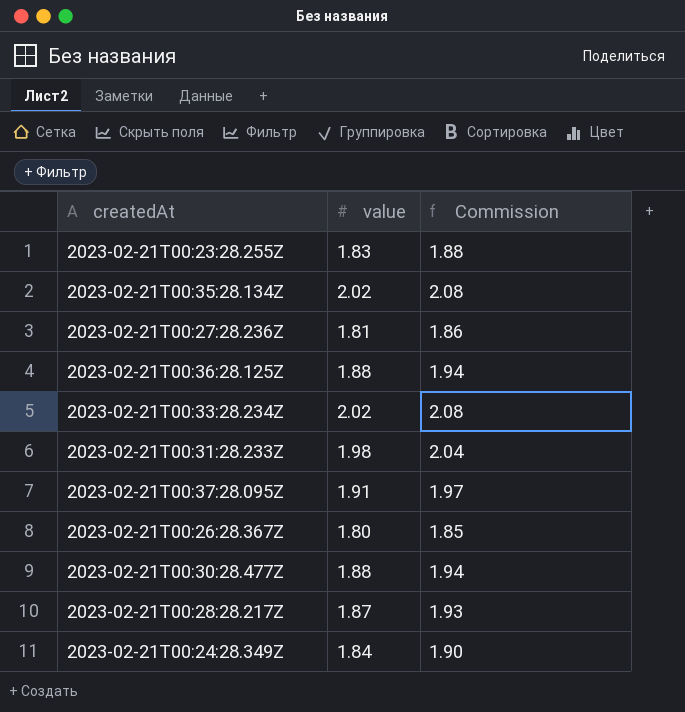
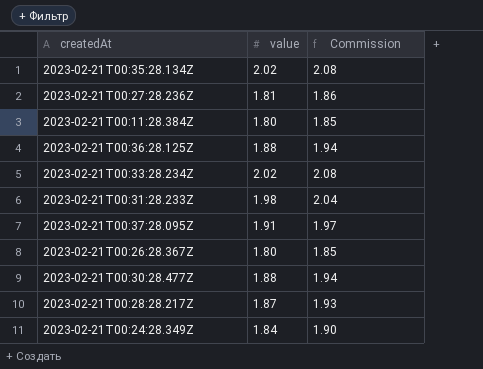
row 2023-02-21T00:23:28.255Z: 1.83 | 1.88 -> none
row 2023-02-21T00:11:28.384Z: none -> 1.80 | 1.85

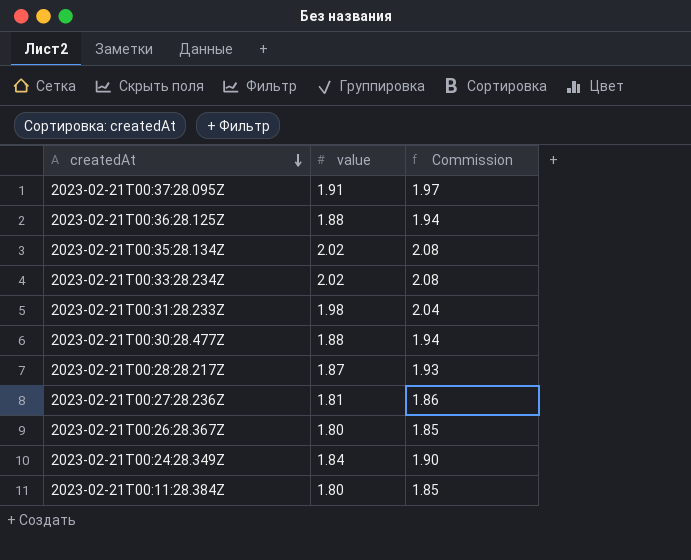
row order: none -> createdAt descending

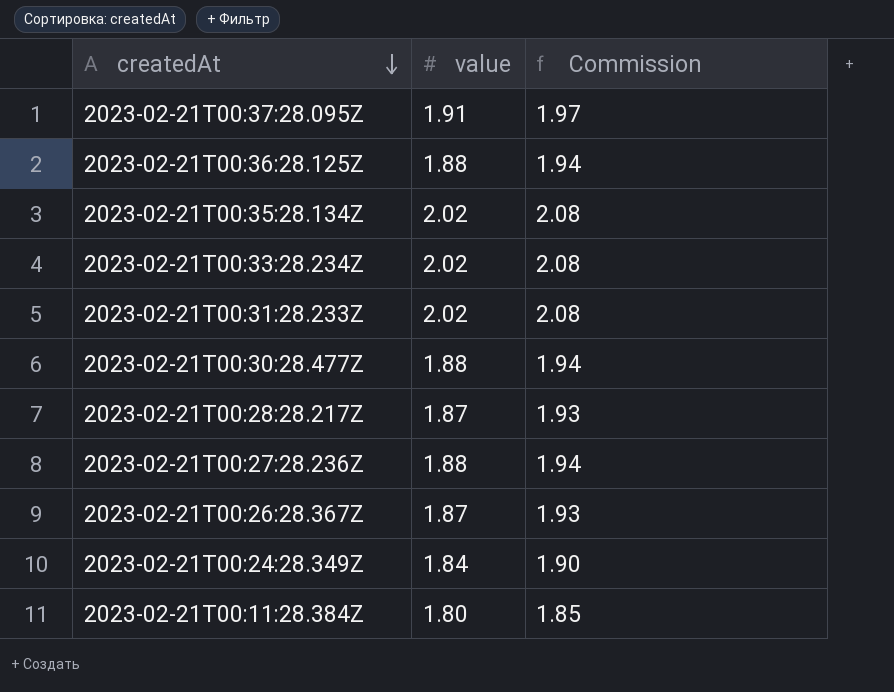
2023-02-21T00:31:28.233Z | value: 1.98 -> 2.02
2023-02-21T00:31:28.233Z | Commission: 2.04 -> 2.08
2023-02-21T00:27:28.236Z | value: 1.81 -> 1.88
2023-02-21T00:27:28.236Z | Commission: 1.86 -> 1.94
2023-02-21T00:26:28.367Z | value: 1.80 -> 1.87
2023-02-21T00:26:28.367Z | Commission: 1.85 -> 1.93

